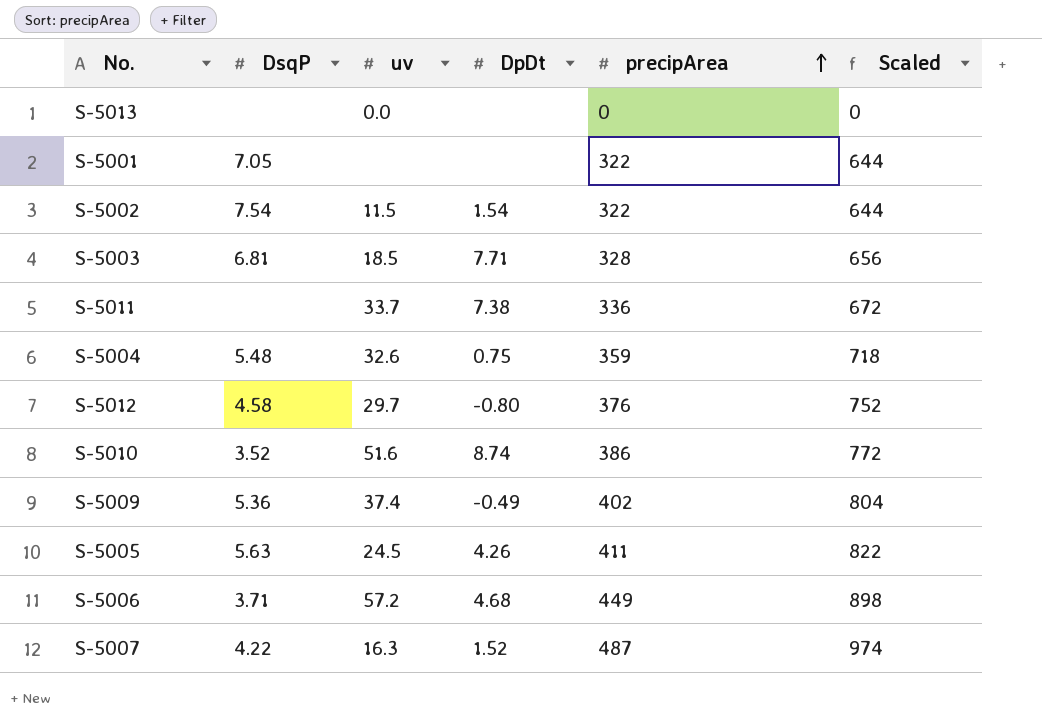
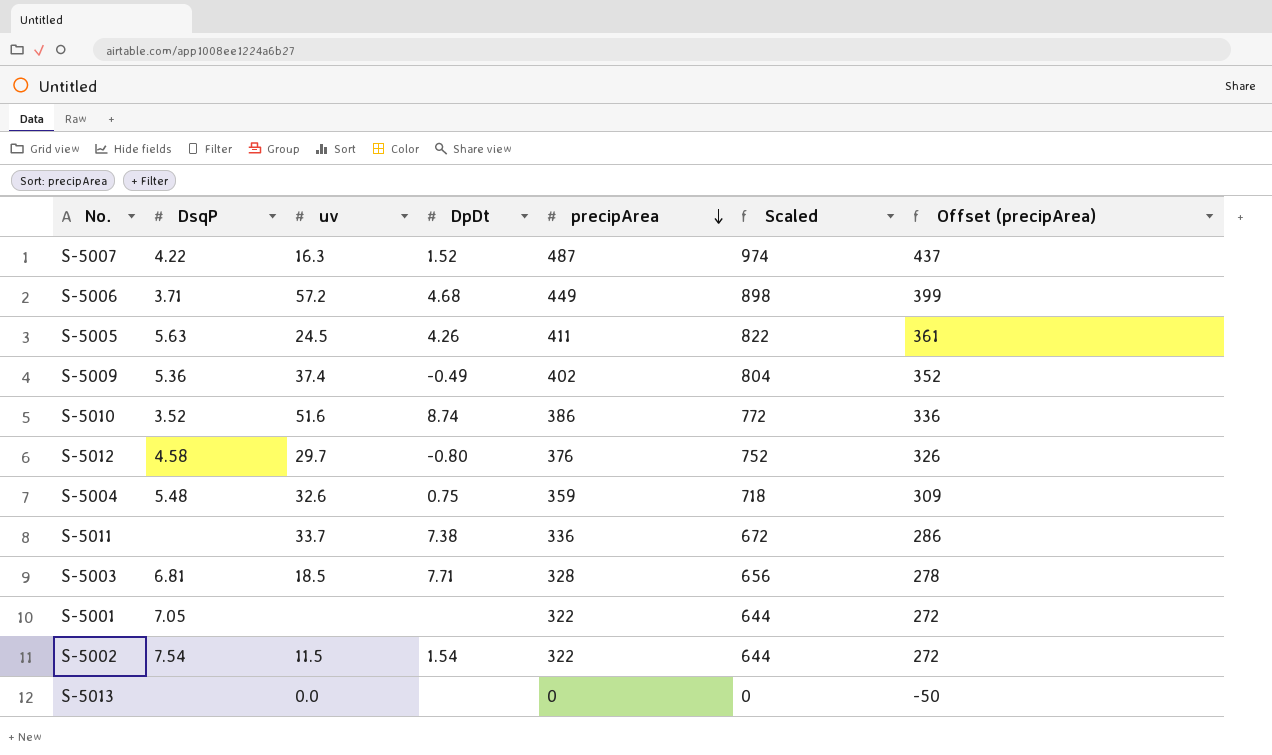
row order: precipArea ascending -> precipArea descending
column Offset (precipArea) | formula: none -> [precipArea] - 50

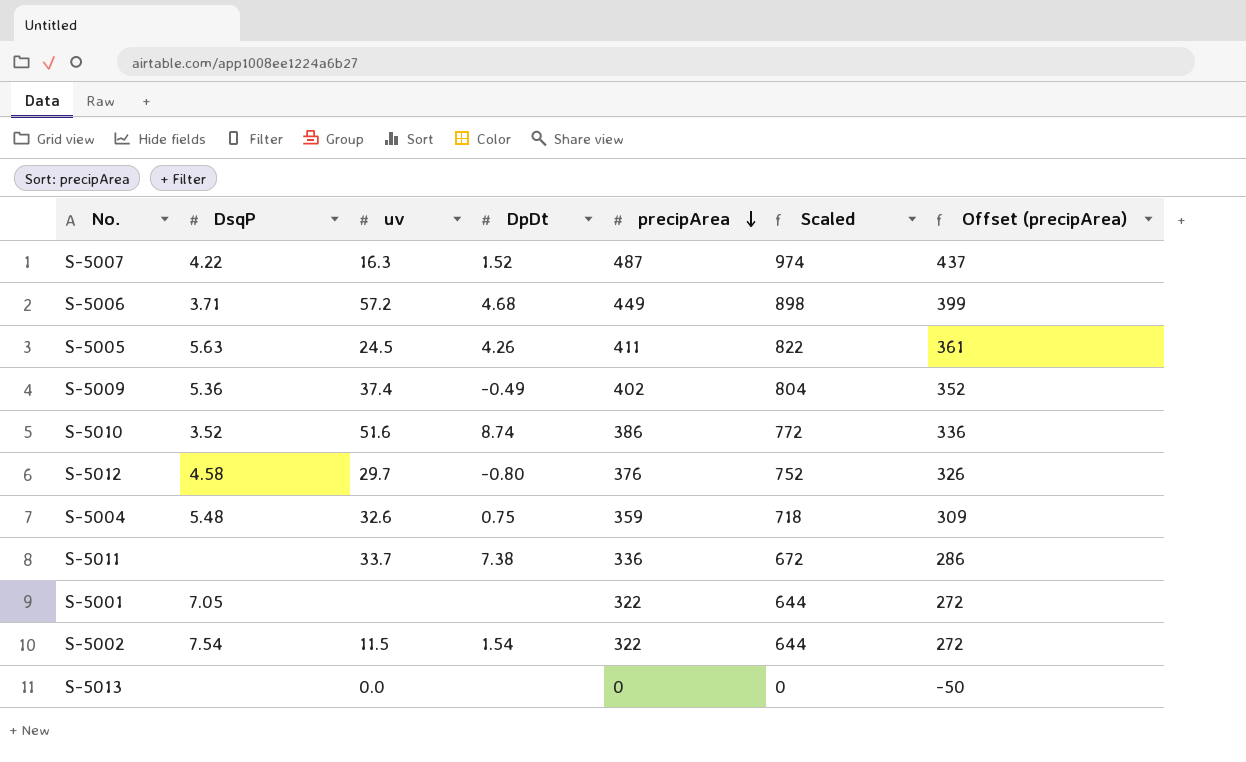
row S-5003: 6.81 | 18.5 | 7.71 | 328 | 656 | 278 -> none

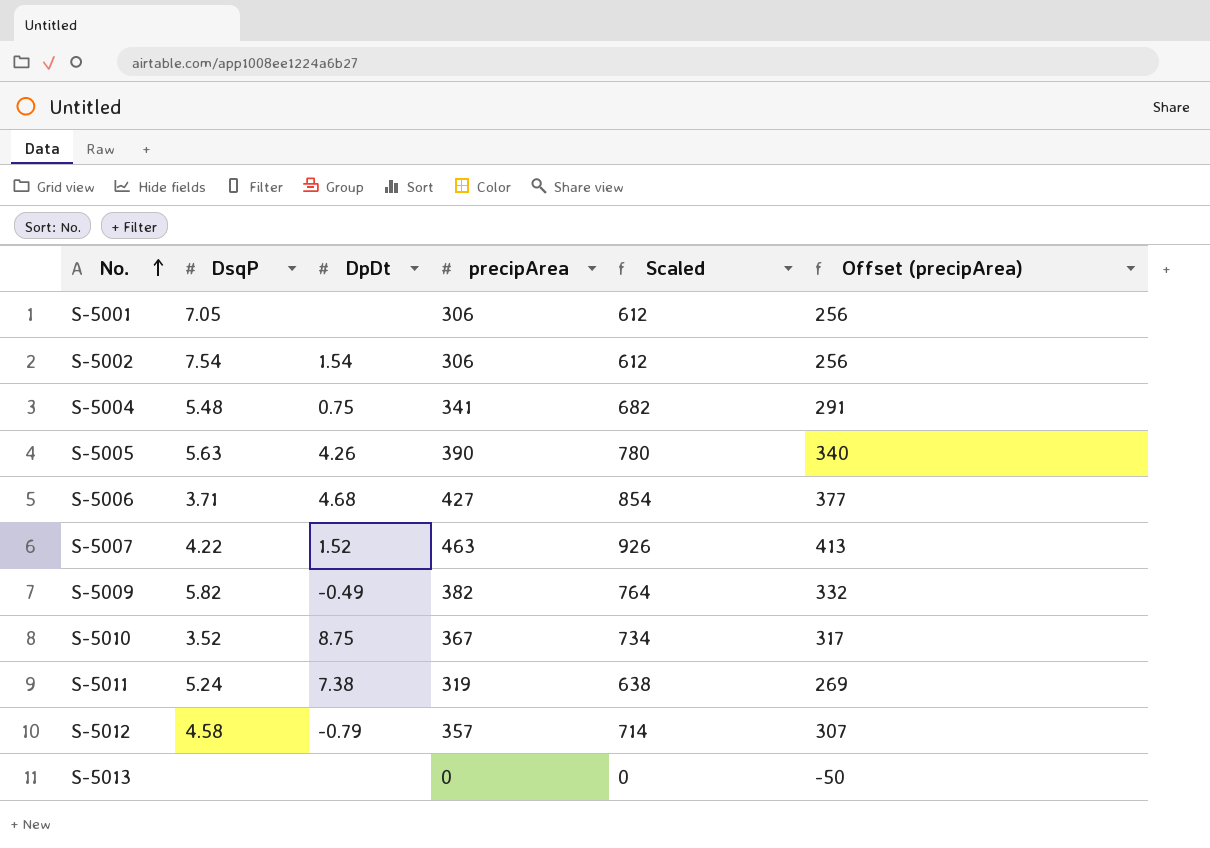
row order: precipArea descending -> No. ascending
column uv | position: 3 -> none
S-5001 | precipArea: 322 -> 306
S-5001 | Scaled: 644 -> 612
S-5001 | Offset (precipArea): 272 -> 256
S-5002 | precipArea: 322 -> 306
S-5002 | Scaled: 644 -> 612
S-5002 | Offset (precipArea): 272 -> 256
S-5004 | precipArea: 359 -> 341
S-5004 | Scaled: 718 -> 682
S-5004 | Offset (precipArea): 309 -> 291
S-5005 | precipArea: 411 -> 390
S-5005 | Scaled: 822 -> 780
S-5005 | Offset (precipArea): 361 -> 340
S-5006 | precipArea: 449 -> 427
S-5006 | Scaled: 898 -> 854
S-5006 | Offset (precipArea): 399 -> 377
S-5007 | precipArea: 487 -> 463
S-5007 | Scaled: 974 -> 926
S-5007 | Offset (precipArea): 437 -> 413
S-5009 | DsqP: 5.36 -> 5.82
S-5009 | precipArea: 402 -> 382
S-5009 | Scaled: 804 -> 764
S-5009 | Offset (precipArea): 352 -> 332
S-5010 | DpDt: 8.74 -> 8.75
S-5010 | precipArea: 386 -> 367
S-5010 | Scaled: 772 -> 734
S-5010 | Offset (precipArea): 336 -> 317
S-5011 | DsqP: none -> 5.24
S-5011 | precipArea: 336 -> 319
S-5011 | Scaled: 672 -> 638
S-5011 | Offset (precipArea): 286 -> 269
S-5012 | DpDt: -0.80 -> -0.79
S-5012 | precipArea: 376 -> 357
S-5012 | Scaled: 752 -> 714
S-5012 | Offset (precipArea): 326 -> 307

